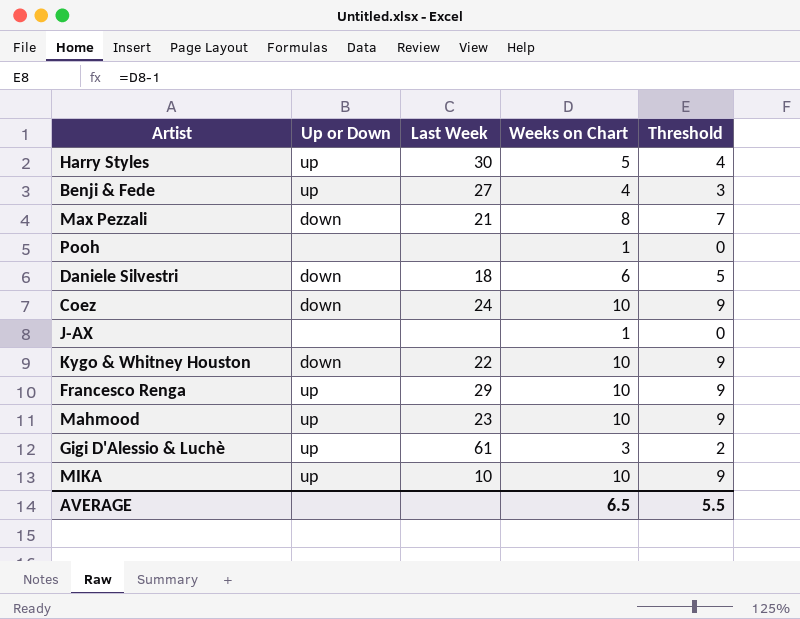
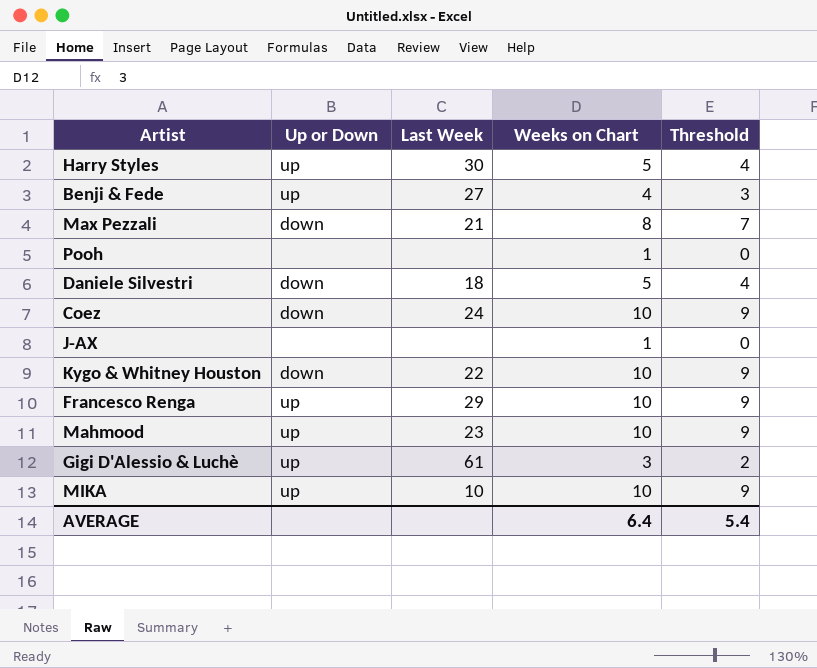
Daniele Silvestri | Weeks on Chart: 6 -> 5
Daniele Silvestri | Threshold: 5 -> 4
AVERAGE | Weeks on Chart: 6.5 -> 6.4
AVERAGE | Threshold: 5.5 -> 5.4

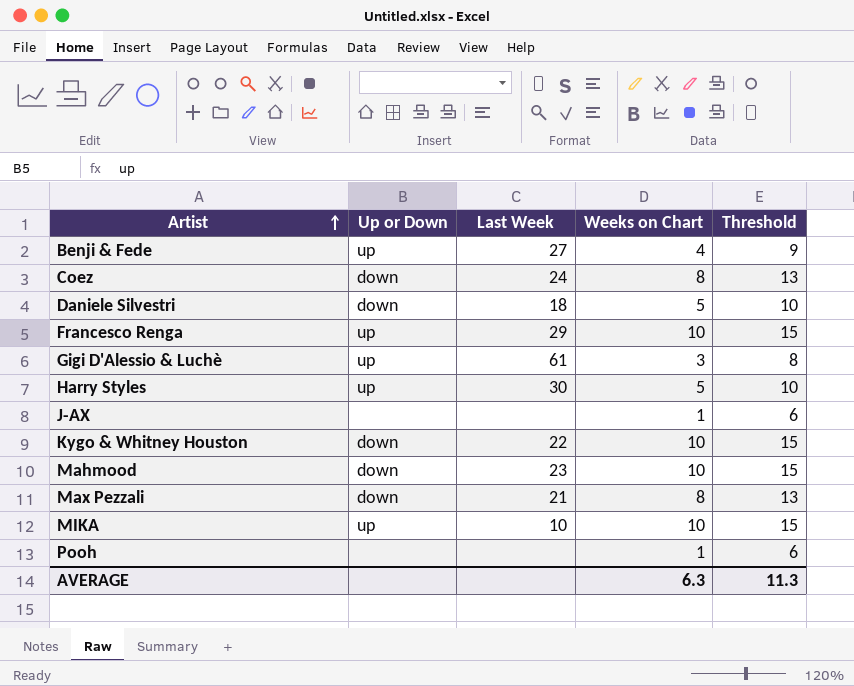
row order: none -> Artist ascending
column Threshold | formula: [Weeks on Chart] - 1 -> [Weeks on Chart] + 5
Coez | Weeks on Chart: 10 -> 8
Mahmood | Up or Down: up -> down
AVERAGE | Weeks on Chart: 6.4 -> 6.3
AVERAGE | Threshold: 5.4 -> 11.3

